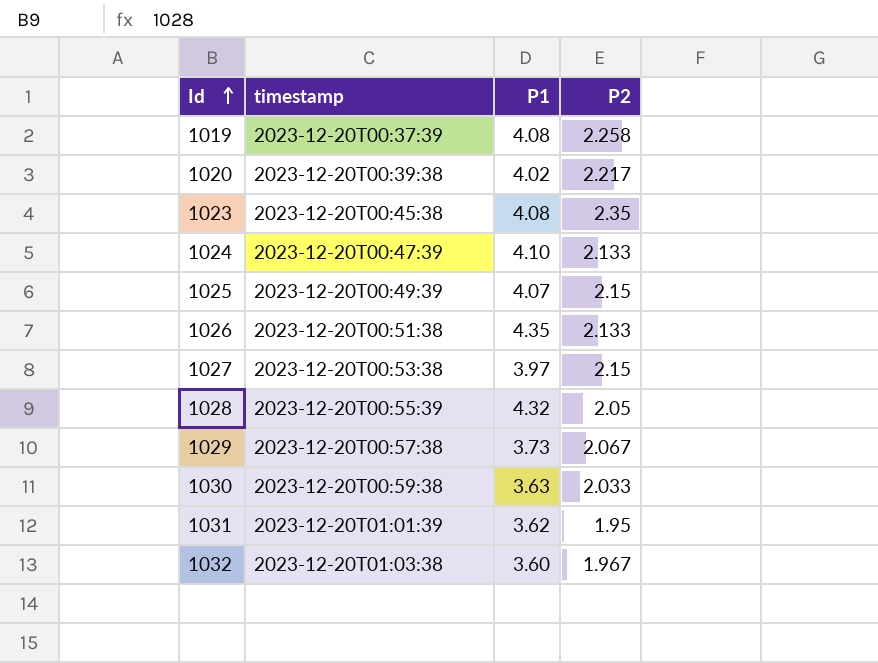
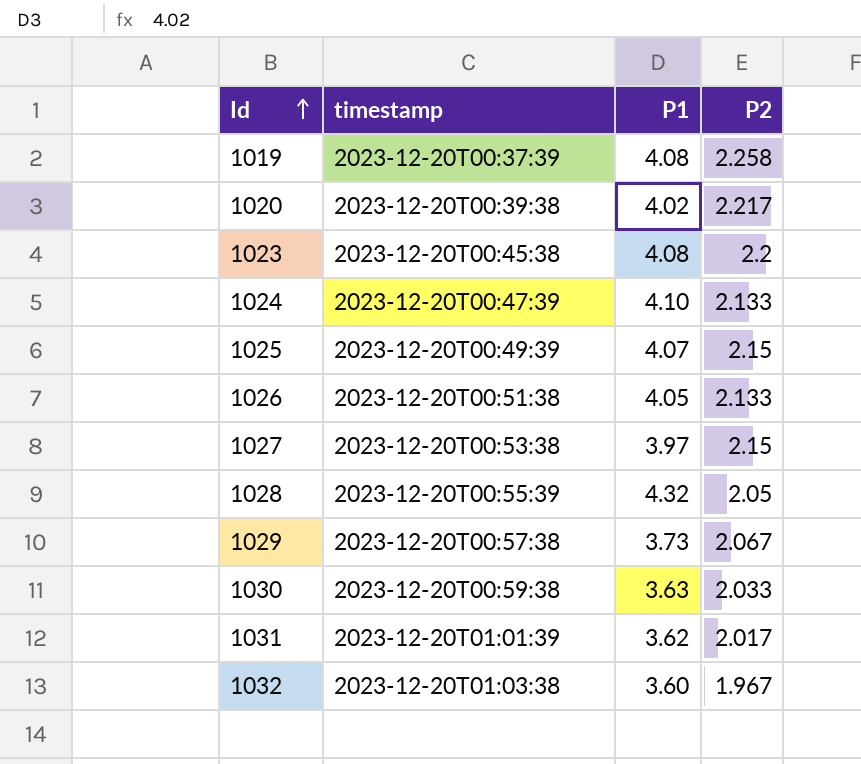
1023 | P2: 2.35 -> 2.2
1026 | P1: 4.35 -> 4.05
1031 | P2: 1.95 -> 2.017

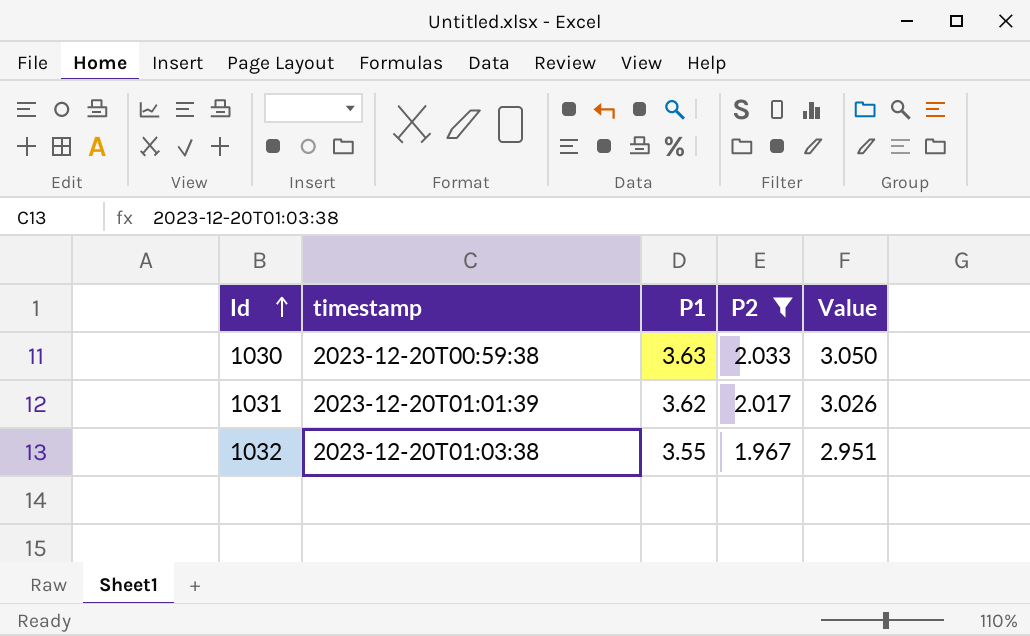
filter: none -> P2 <= 2.033
column Value | formula: none -> [P2] * 1.5
1032 | P1: 3.60 -> 3.55

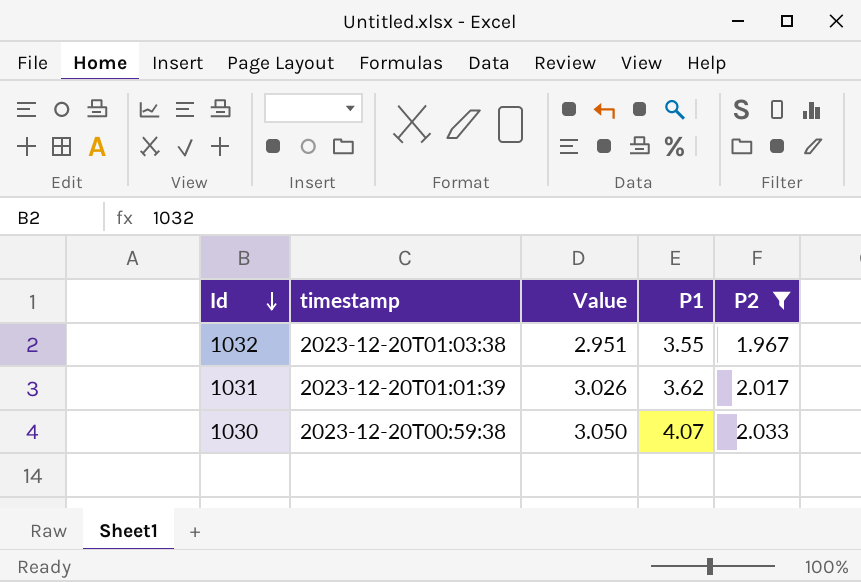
row order: Id ascending -> Id descending
column Value | position: 5 -> 3
1030 | P1: 3.63 -> 4.07

